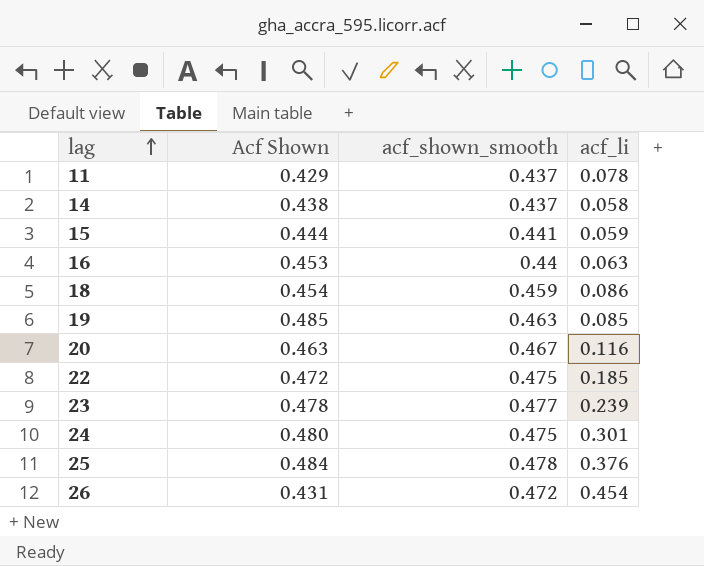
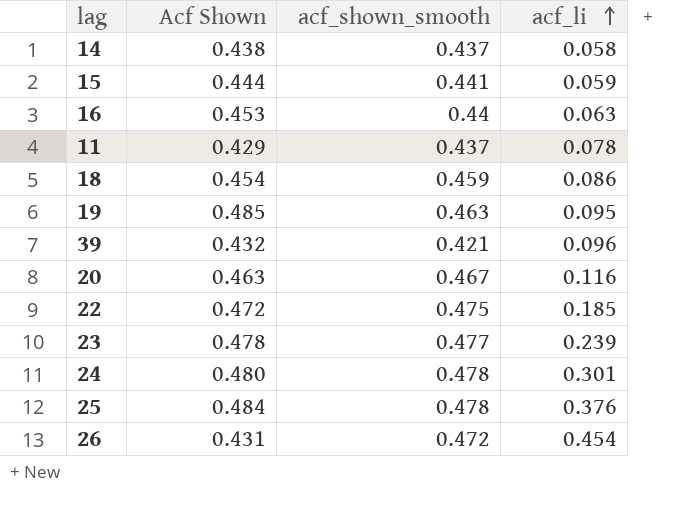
row order: lag ascending -> acf_li ascending
19 | acf_li: 0.085 -> 0.095
row 39: none -> 0.432 | 0.421 | 0.096
24 | acf_shown_smooth: 0.475 -> 0.478

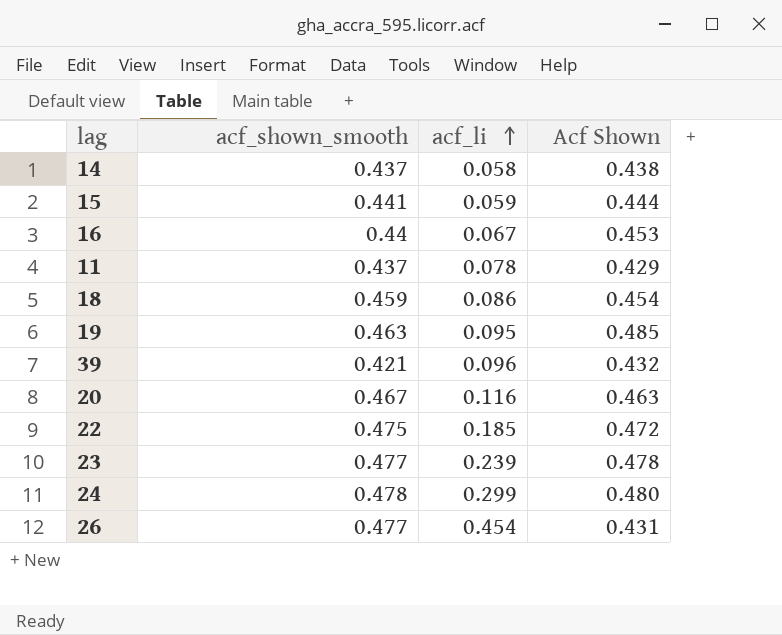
column Acf Shown | position: 2 -> 4
row 25: 0.484 | 0.478 | 0.376 -> none
16 | acf_li: 0.063 -> 0.067
24 | acf_li: 0.301 -> 0.299
26 | acf_shown_smooth: 0.472 -> 0.477

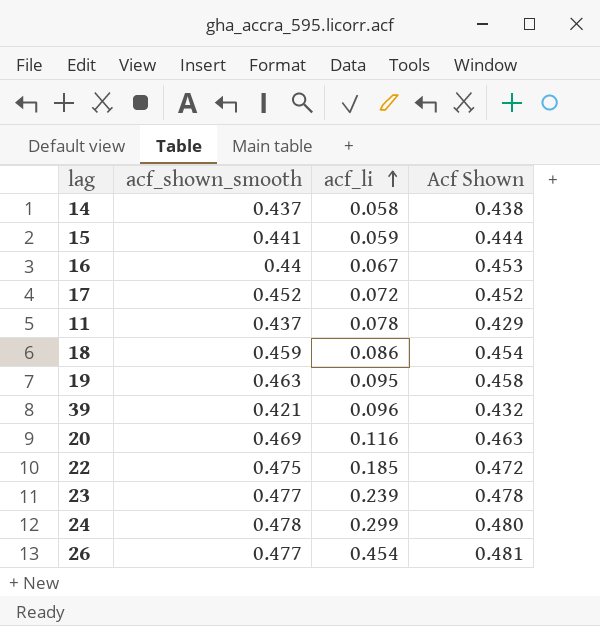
row 17: none -> 0.452 | 0.072 | 0.452
19 | Acf Shown: 0.485 -> 0.458
20 | acf_shown_smooth: 0.467 -> 0.469
26 | Acf Shown: 0.431 -> 0.481

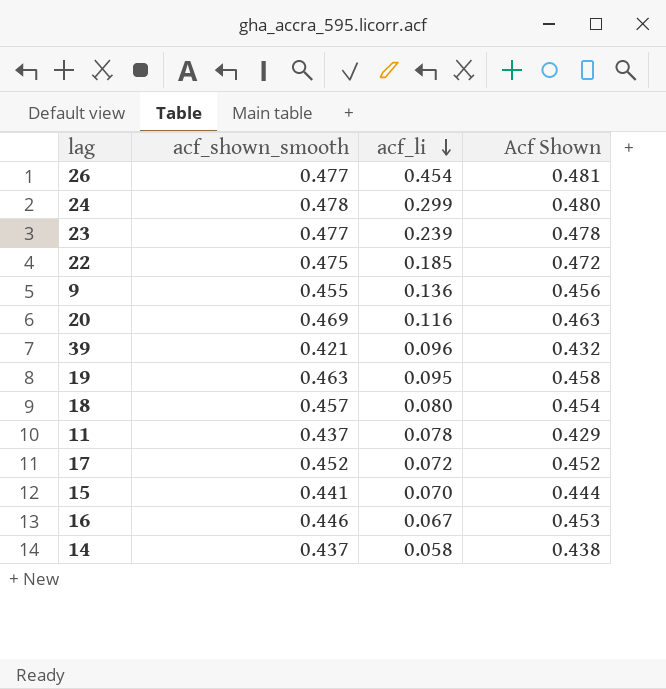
row order: acf_li ascending -> acf_li descending
row 9: none -> 0.455 | 0.136 | 0.456
18 | acf_shown_smooth: 0.459 -> 0.457
18 | acf_li: 0.086 -> 0.080
15 | acf_li: 0.059 -> 0.070
16 | acf_shown_smooth: 0.44 -> 0.446

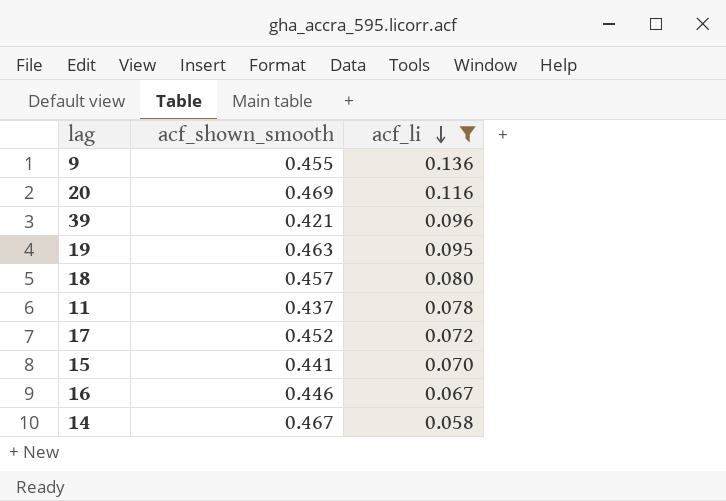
filter: none -> acf_li <= 0.136
column Acf Shown | position: 4 -> none
14 | acf_shown_smooth: 0.437 -> 0.467

